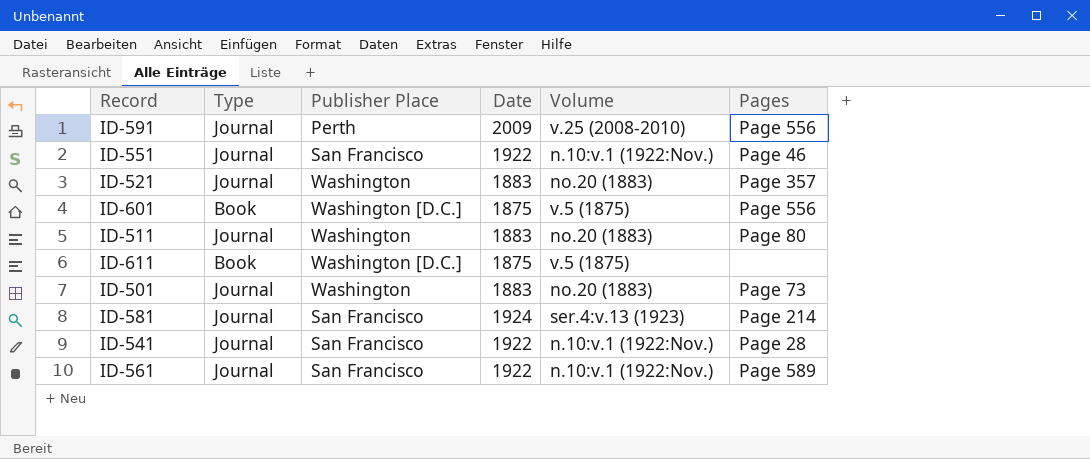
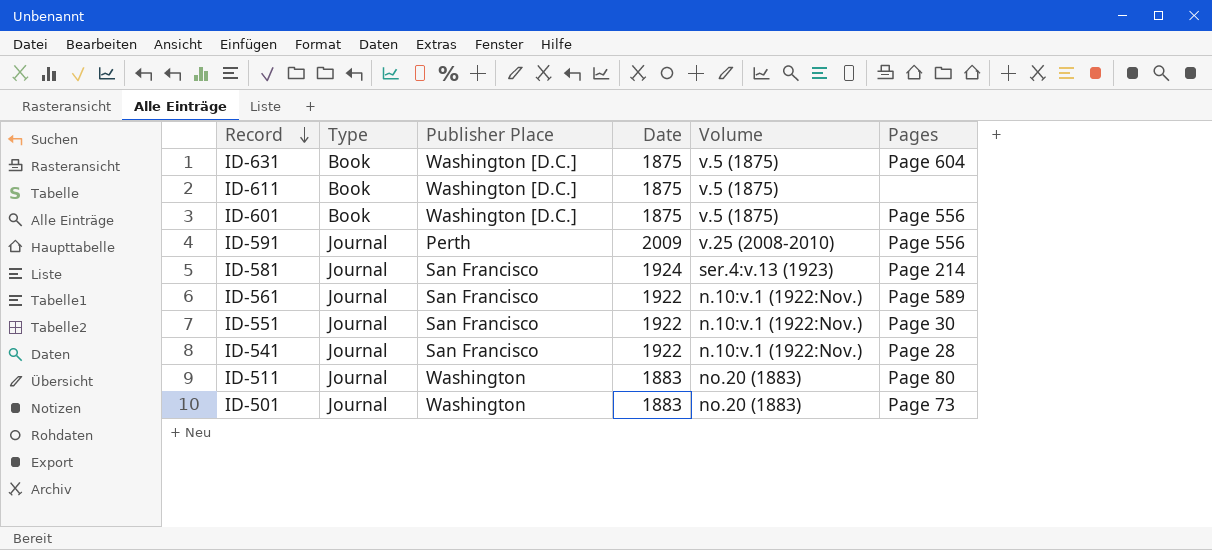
row order: none -> Record descending
row ID-521: Journal | Washington | 1883 | no.20 (1883) | Page 357 -> none
row ID-631: none -> Book | Washington [D.C.] | 1875 | v.5 (1875) | Page 604
ID-551 | Pages: Page 46 -> Page 30

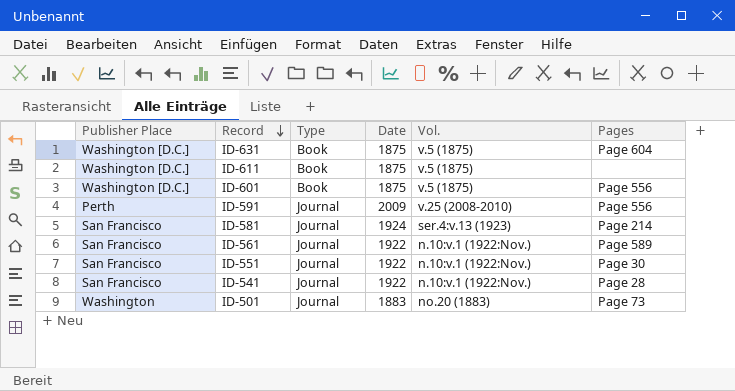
column Publisher Place | position: 3 -> 1
column name: Volume -> Vol.
row ID-511: Journal | Washington | 1883 | no.20 (1883) | Page 80 -> none

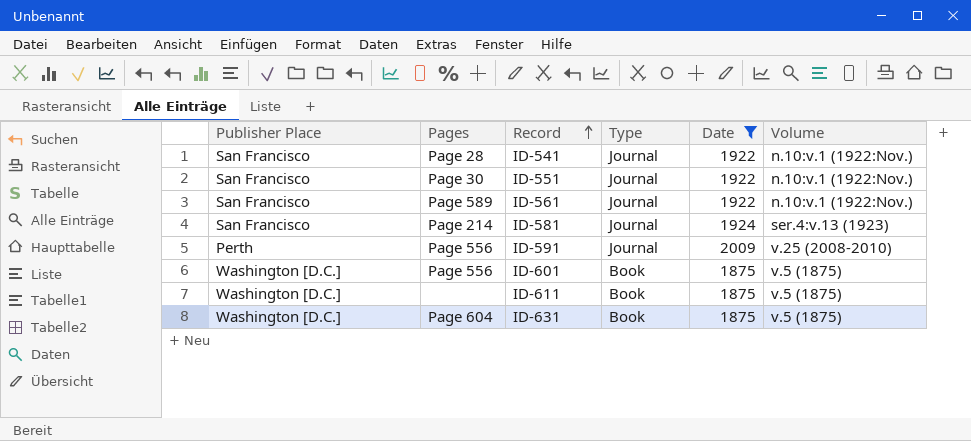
filter: none -> Date != 1883
row order: Record descending -> Record ascending
column Pages | position: 6 -> 2
column name: Vol. -> Volume

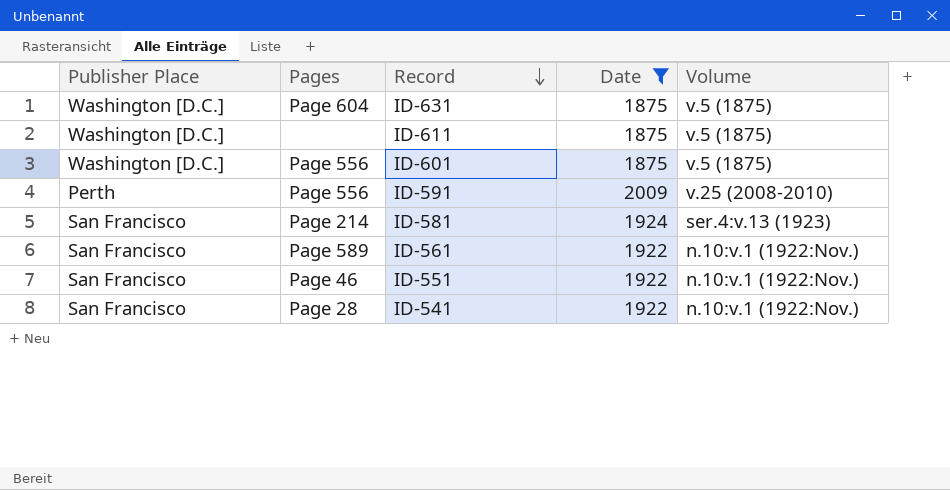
row order: Record ascending -> Record descending
column Type | position: 4 -> none
ID-551 | Pages: Page 30 -> Page 46

